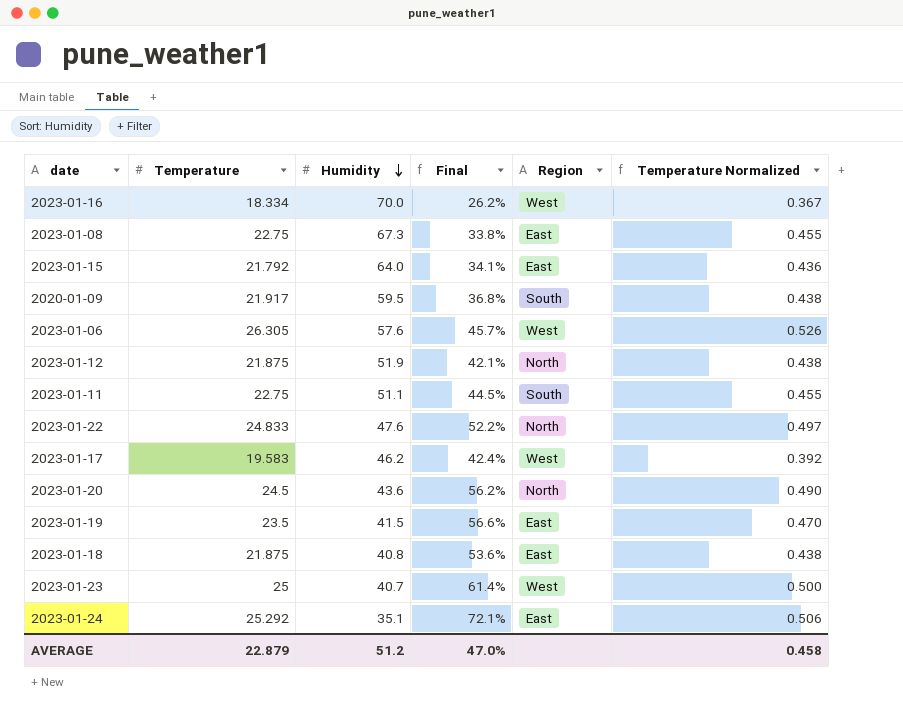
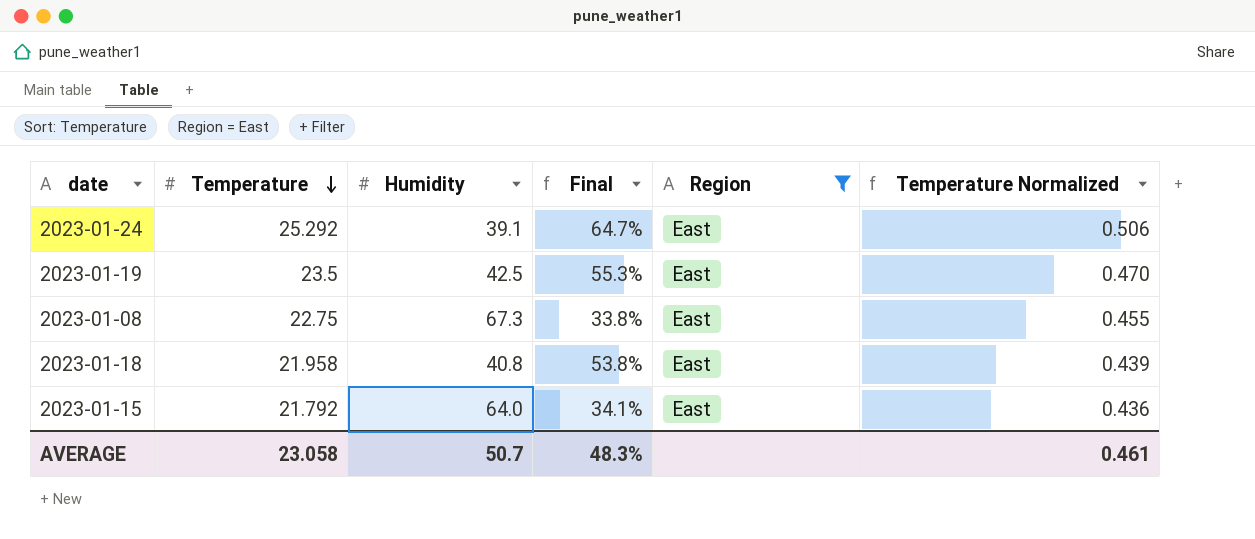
filter: none -> Region = East
row order: Humidity descending -> Temperature descending
2023-01-24 | Humidity: 35.1 -> 39.1
2023-01-24 | Final: 72.1% -> 64.7%
2023-01-19 | Humidity: 41.5 -> 42.5
2023-01-19 | Final: 56.6% -> 55.3%
2023-01-18 | Temperature: 21.875 -> 21.958
2023-01-18 | Final: 53.6% -> 53.8%
2023-01-18 | Temperature Normalized: 0.438 -> 0.439
AVERAGE | Temperature: 22.879 -> 23.058
AVERAGE | Humidity: 51.2 -> 50.7
AVERAGE | Final: 47.0% -> 48.3%
AVERAGE | Temperature Normalized: 0.458 -> 0.461

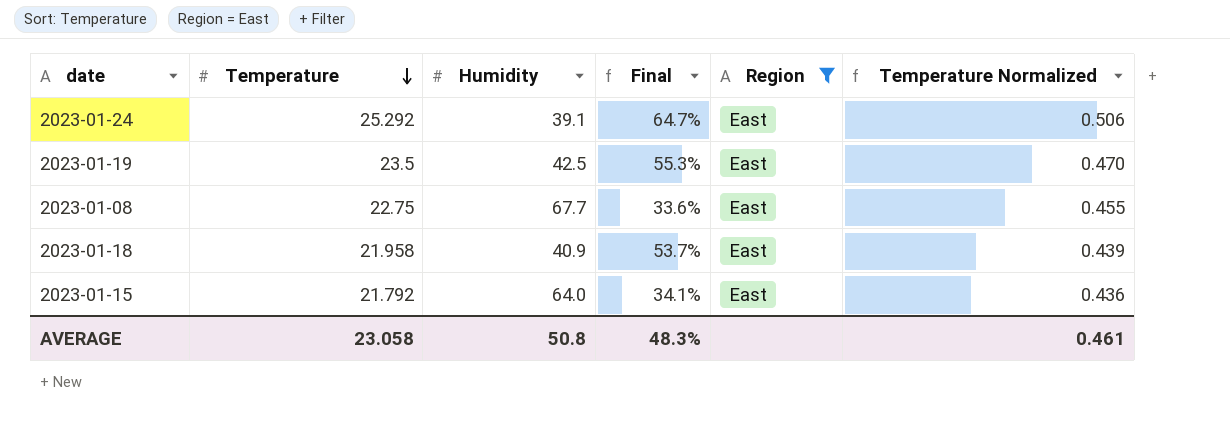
2023-01-08 | Humidity: 67.3 -> 67.7
2023-01-08 | Final: 33.8% -> 33.6%
2023-01-18 | Humidity: 40.8 -> 40.9
2023-01-18 | Final: 53.8% -> 53.7%
AVERAGE | Humidity: 50.7 -> 50.8

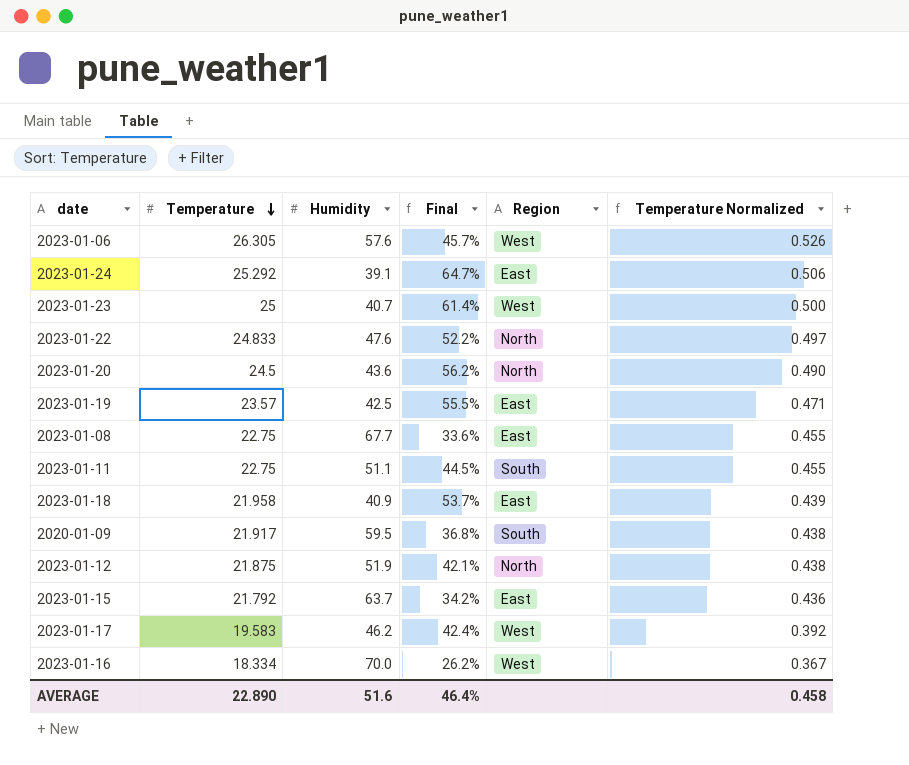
filter: Region = East -> none
2023-01-19 | Temperature: 23.5 -> 23.57
2023-01-19 | Final: 55.3% -> 55.5%
2023-01-19 | Temperature Normalized: 0.470 -> 0.471
2023-01-15 | Humidity: 64.0 -> 63.7
2023-01-15 | Final: 34.1% -> 34.2%
AVERAGE | Temperature: 23.058 -> 22.890
AVERAGE | Humidity: 50.8 -> 51.6
AVERAGE | Final: 48.3% -> 46.4%
AVERAGE | Temperature Normalized: 0.461 -> 0.458

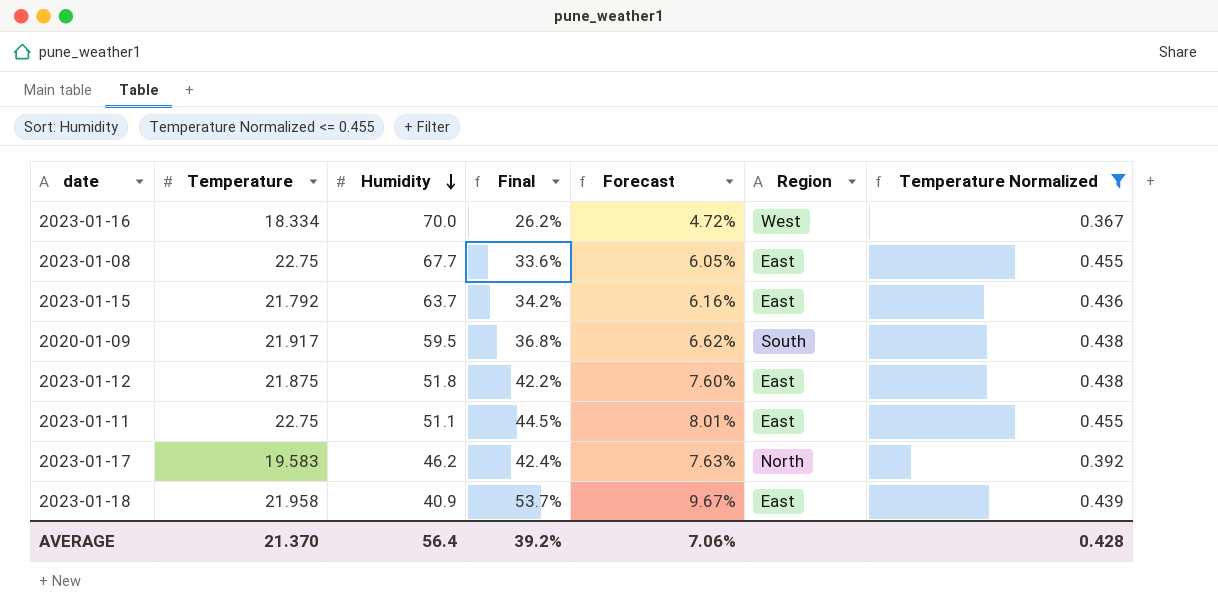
filter: none -> Temperature Normalized <= 0.455
row order: Temperature descending -> Humidity descending
column Forecast | formula: none -> [Final] * 0.18
2023-01-12 | Humidity: 51.9 -> 51.8
2023-01-12 | Final: 42.1% -> 42.2%
2023-01-12 | Region: North -> East
2023-01-11 | Region: South -> East
2023-01-17 | Region: West -> North
AVERAGE | Temperature: 22.890 -> 21.370
AVERAGE | Humidity: 51.6 -> 56.4
AVERAGE | Final: 46.4% -> 39.2%
AVERAGE | Temperature Normalized: 0.458 -> 0.428

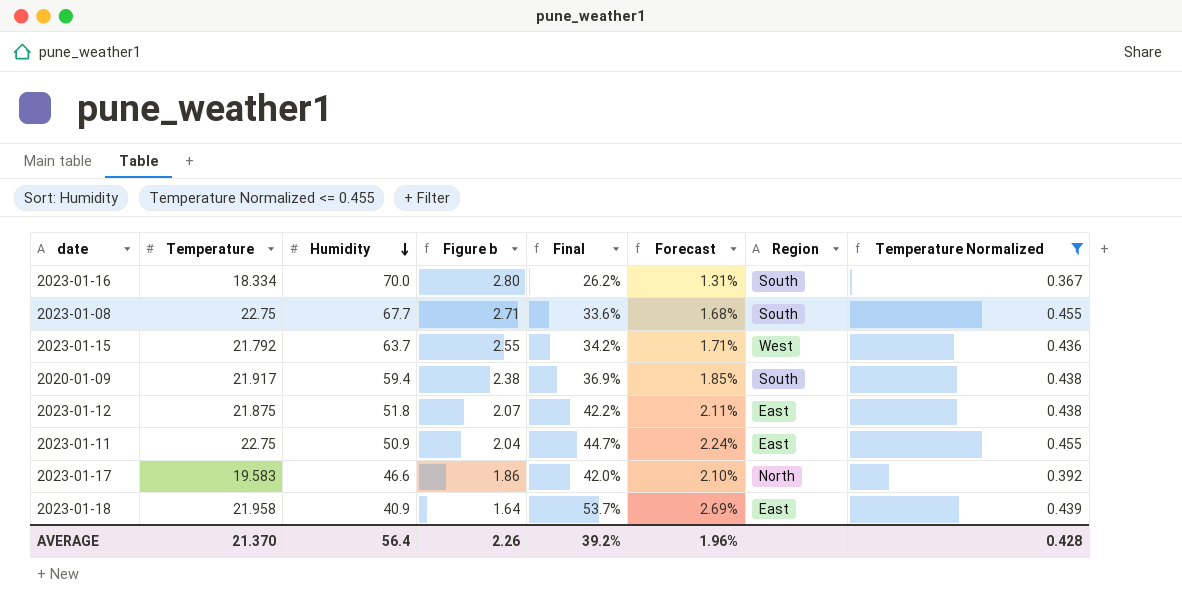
column Figure b | formula: none -> [Humidity] * 0.04
column Forecast | formula: [Final] * 0.18 -> [Final] * 0.05
2023-01-16 | Region: West -> South
2023-01-08 | Region: East -> South
2023-01-15 | Region: East -> West
2020-01-09 | Humidity: 59.5 -> 59.4
2020-01-09 | Final: 36.8% -> 36.9%
2023-01-11 | Humidity: 51.1 -> 50.9
2023-01-11 | Final: 44.5% -> 44.7%
2023-01-17 | Humidity: 46.2 -> 46.6
2023-01-17 | Final: 42.4% -> 42.0%
AVERAGE | Forecast: 7.06% -> 1.96%

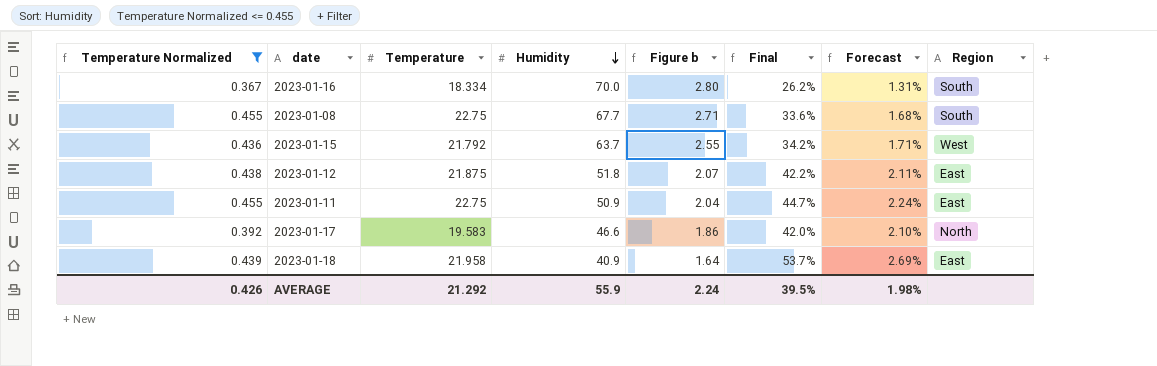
column Temperature Normalized | position: 8 -> 1
row 2020-01-09: 21.917 | 59.4 | 2.38 | 36.9% | 1.85% | South | 0.438 -> none
AVERAGE | Temperature Normalized: 0.428 -> 0.426
AVERAGE | Temperature: 21.370 -> 21.292
AVERAGE | Humidity: 56.4 -> 55.9
AVERAGE | Figure b: 2.26 -> 2.24
AVERAGE | Final: 39.2% -> 39.5%
AVERAGE | Forecast: 1.96% -> 1.98%

